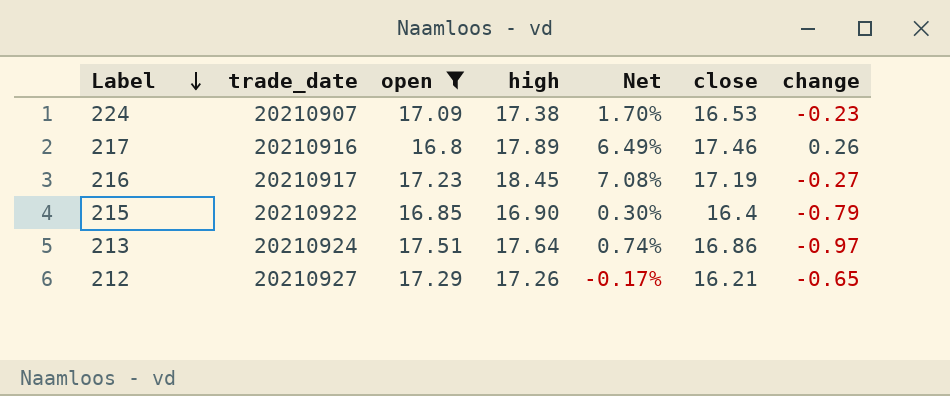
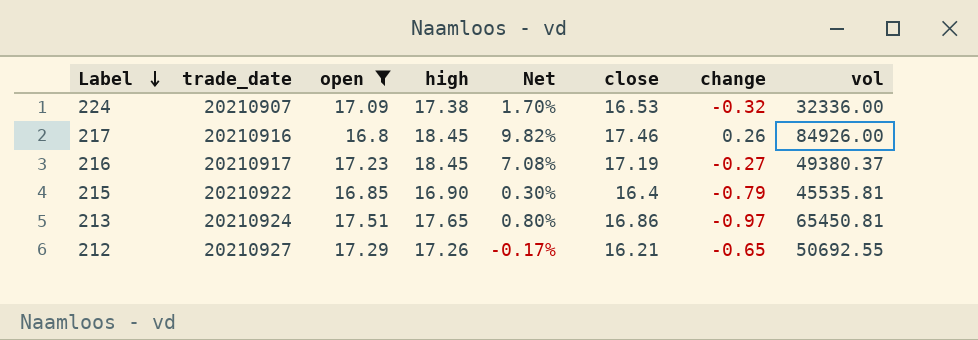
column vol | position: none -> 8
224 | change: -0.23 -> -0.32
217 | high: 17.89 -> 18.45
217 | Net: 6.49% -> 9.82%
213 | high: 17.64 -> 17.65
213 | Net: 0.74% -> 0.80%

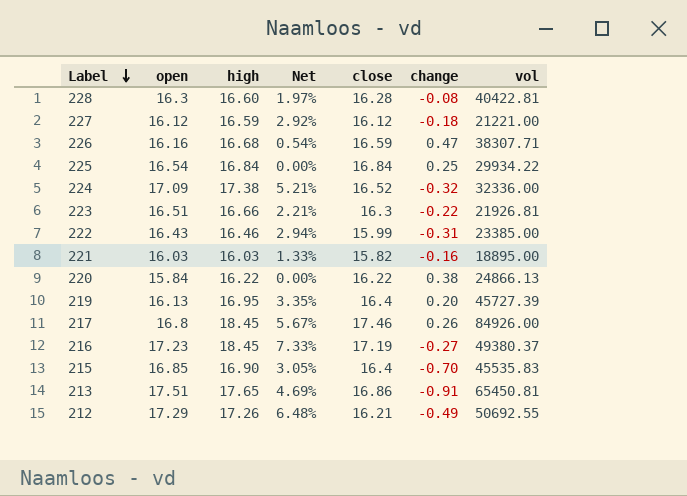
filter: open >= 16.8 -> none
column trade_date | position: 2 -> none
column Net | formula: ([high] - [open]) / [open] -> ([high] - [close]) / [close]
224 | close: 16.53 -> 16.52
215 | change: -0.79 -> -0.70
215 | vol: 45535.81 -> 45535.83
213 | change: -0.97 -> -0.91
212 | change: -0.65 -> -0.49

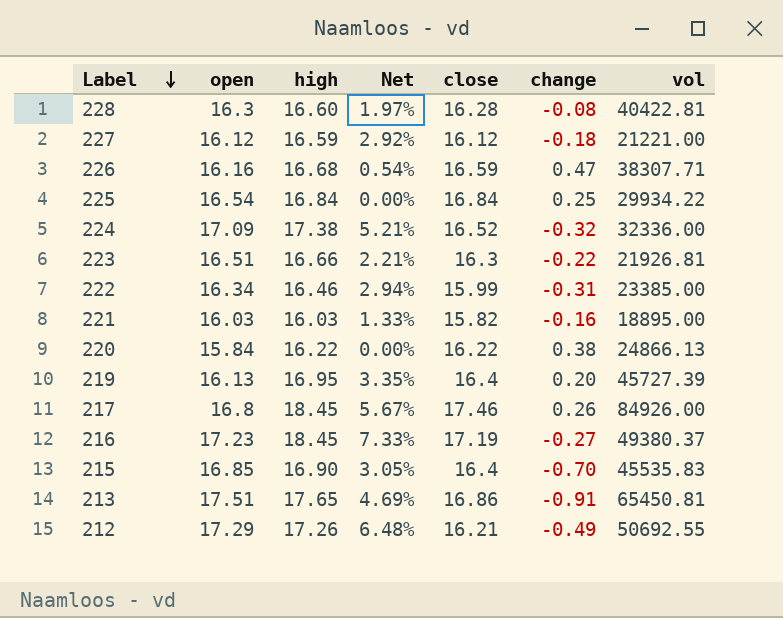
222 | open: 16.43 -> 16.34

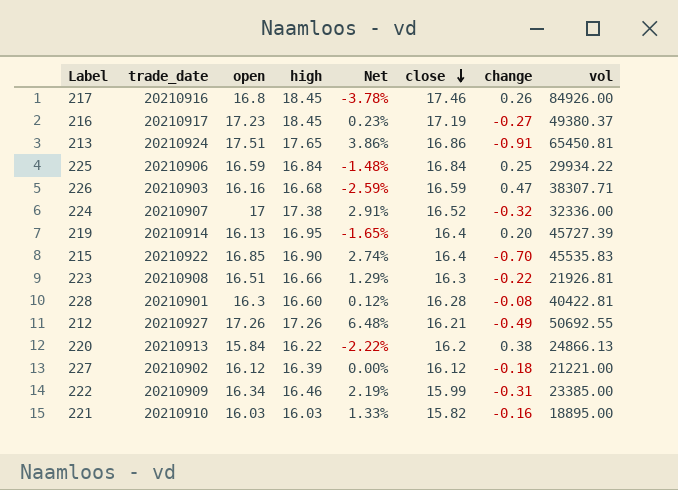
row order: Label descending -> close descending
column trade_date | position: none -> 2
column Net | formula: ([high] - [close]) / [close] -> ([open] - [close]) / [close]
225 | open: 16.54 -> 16.59
224 | open: 17.09 -> 17
212 | open: 17.29 -> 17.26
220 | close: 16.22 -> 16.2
227 | high: 16.59 -> 16.39

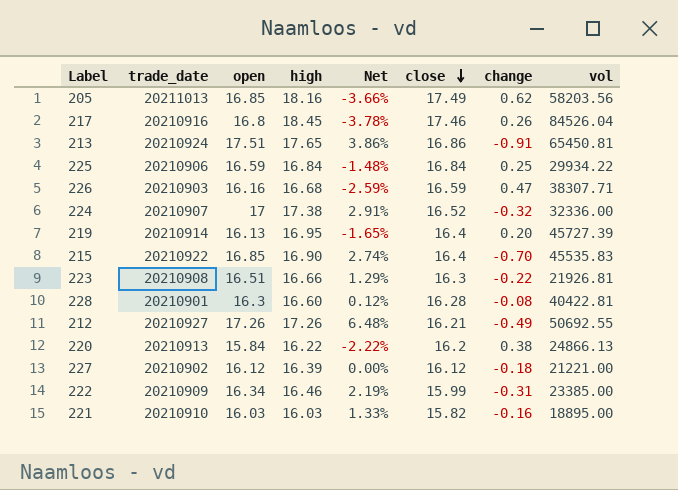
row 216: 20210917 | 17.23 | 18.45 | 0.23% | 17.19 | -0.27 | 49380.37 -> none
row 205: none -> 20211013 | 16.85 | 18.16 | -3.66% | 17.49 | 0.62 | 58203.56
217 | vol: 84926.00 -> 84526.04

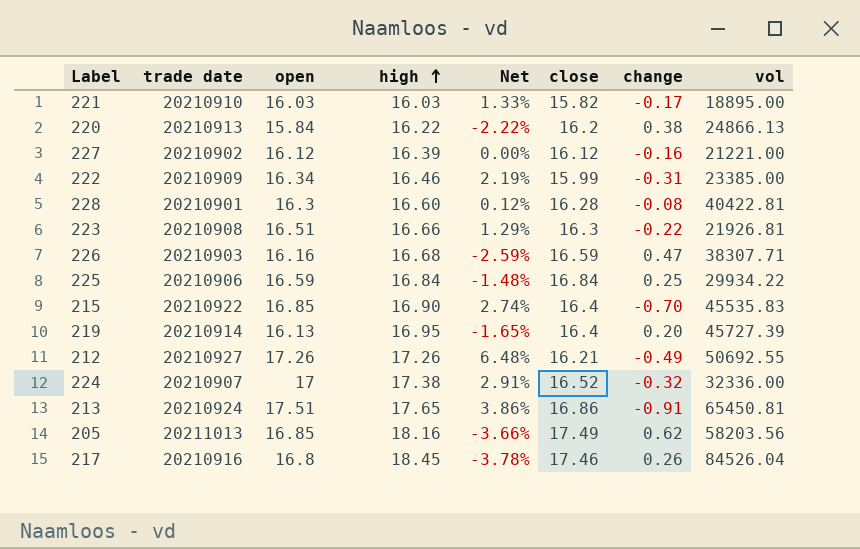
row order: close descending -> high ascending
column name: trade_date -> trade date
221 | change: -0.16 -> -0.17
227 | change: -0.18 -> -0.16

